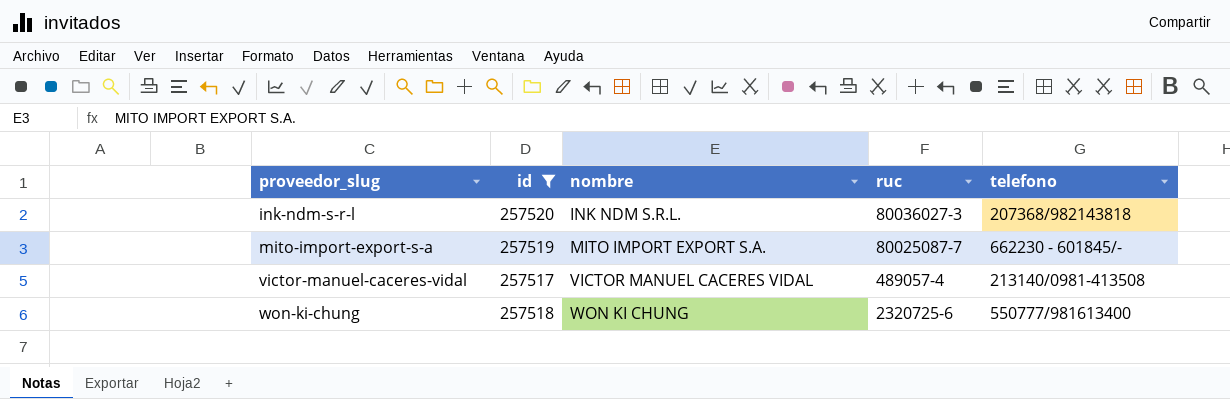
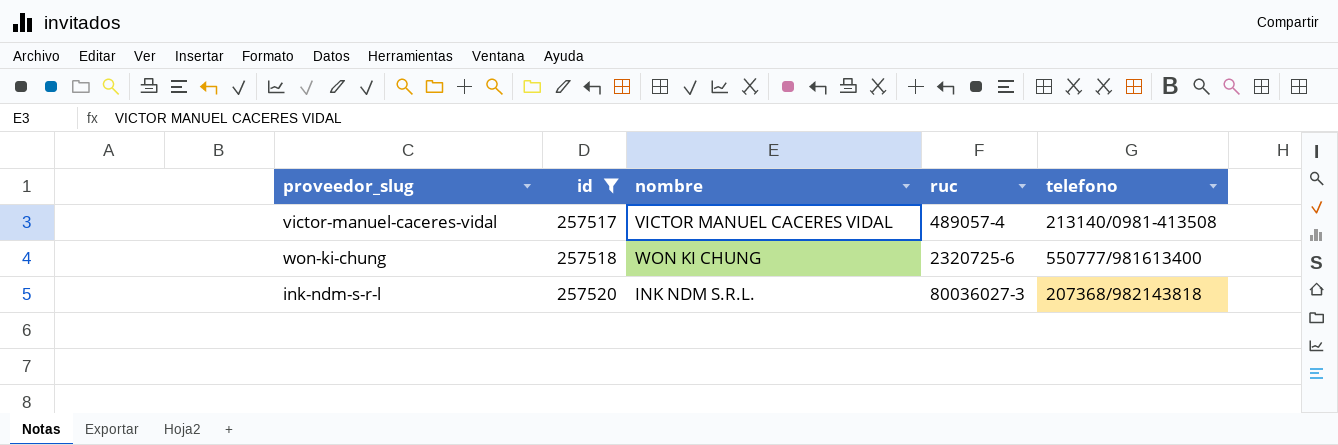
row order: proveedor_slug ascending -> id ascending
row mito-import-export-s-a: 257519 | MITO IMPORT EXPORT S.A. | 80025087-7 | 662230 - 601845/- -> none

